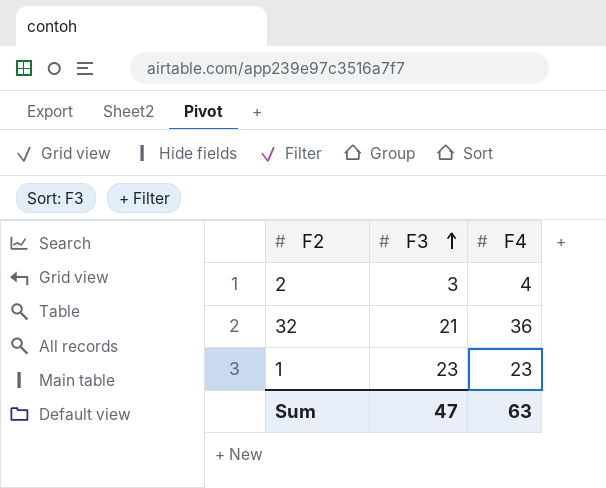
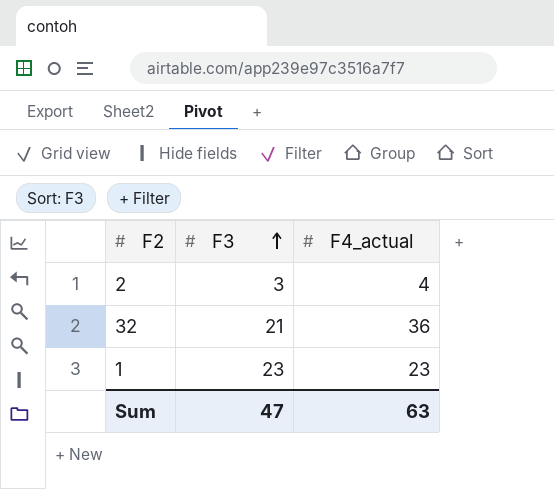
column name: F4 -> F4_actual

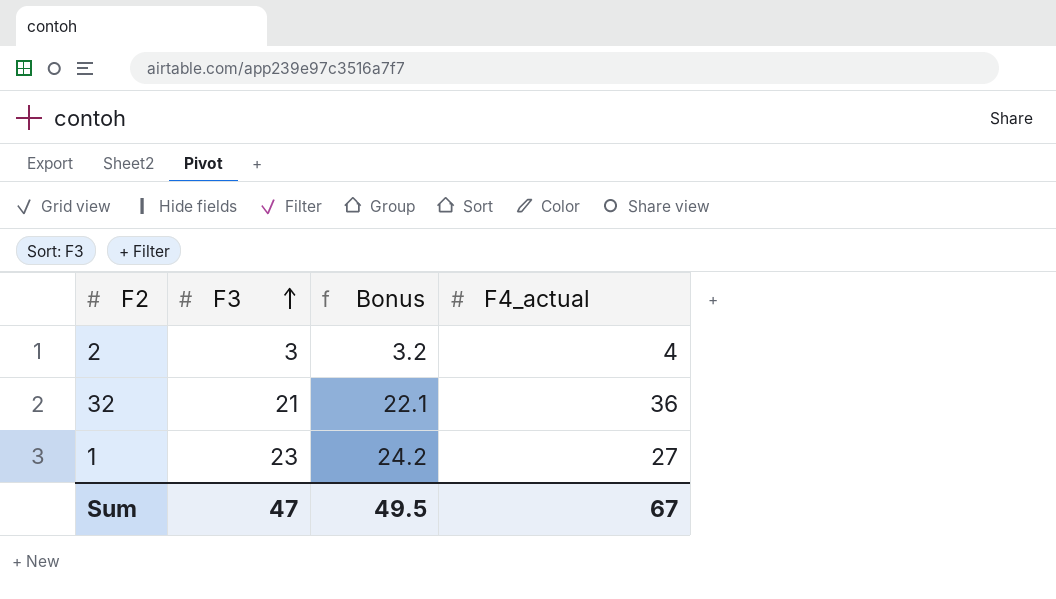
column Bonus | formula: none -> [F3] * 1.05
1 | F4_actual: 23 -> 27
Sum | F4_actual: 63 -> 67

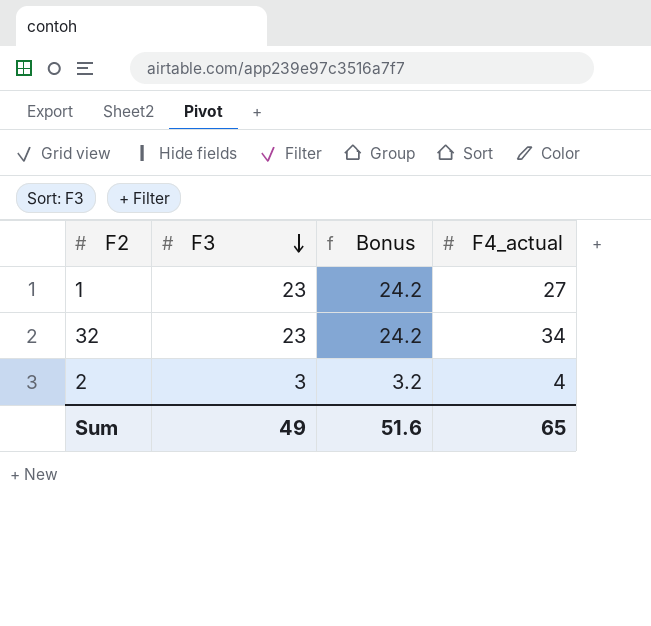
row order: F3 ascending -> F3 descending
32 | F3: 21 -> 23
32 | Bonus: 22.1 -> 24.2
32 | F4_actual: 36 -> 34
Sum | F3: 47 -> 49
Sum | Bonus: 49.5 -> 51.6
Sum | F4_actual: 67 -> 65

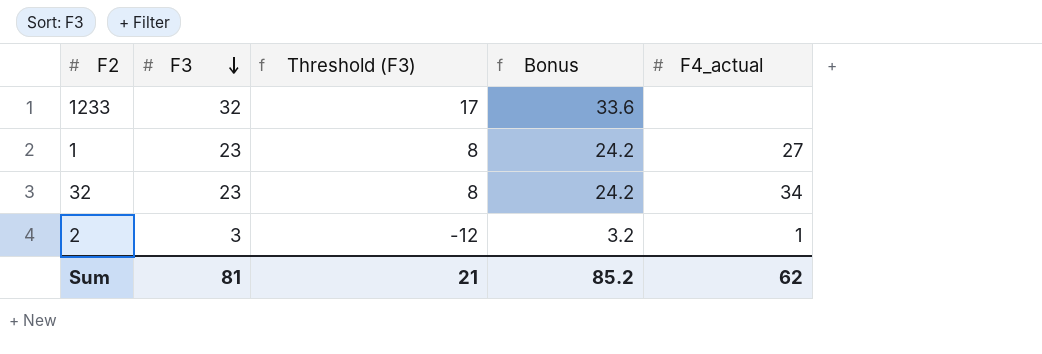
column Threshold (F3) | formula: none -> [F3] - 15
row 1233: none -> 32 | 17 | 33.6 | none
2 | F4_actual: 4 -> 1
Sum | F3: 49 -> 81
Sum | Bonus: 51.6 -> 85.2
Sum | F4_actual: 65 -> 62

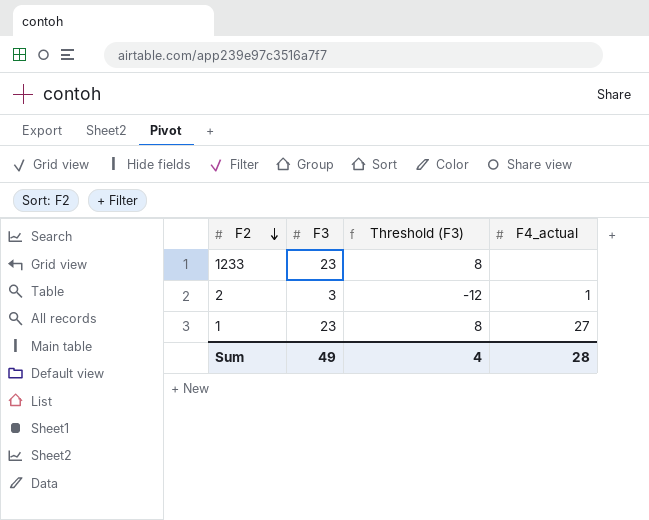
row order: F3 descending -> F2 descending
column Bonus | formula: [F3] * 1.05 -> none
row 32: 23 | 8 | 24.2 | 34 -> none
1233 | F3: 32 -> 23
1233 | Threshold (F3): 17 -> 8
Sum | F3: 81 -> 49
Sum | Threshold (F3): 21 -> 4
Sum | F4_actual: 62 -> 28

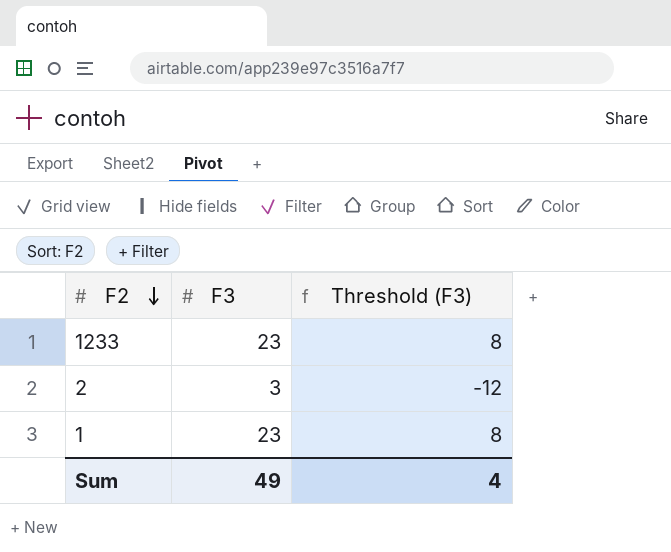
column F4_actual | position: 4 -> none

